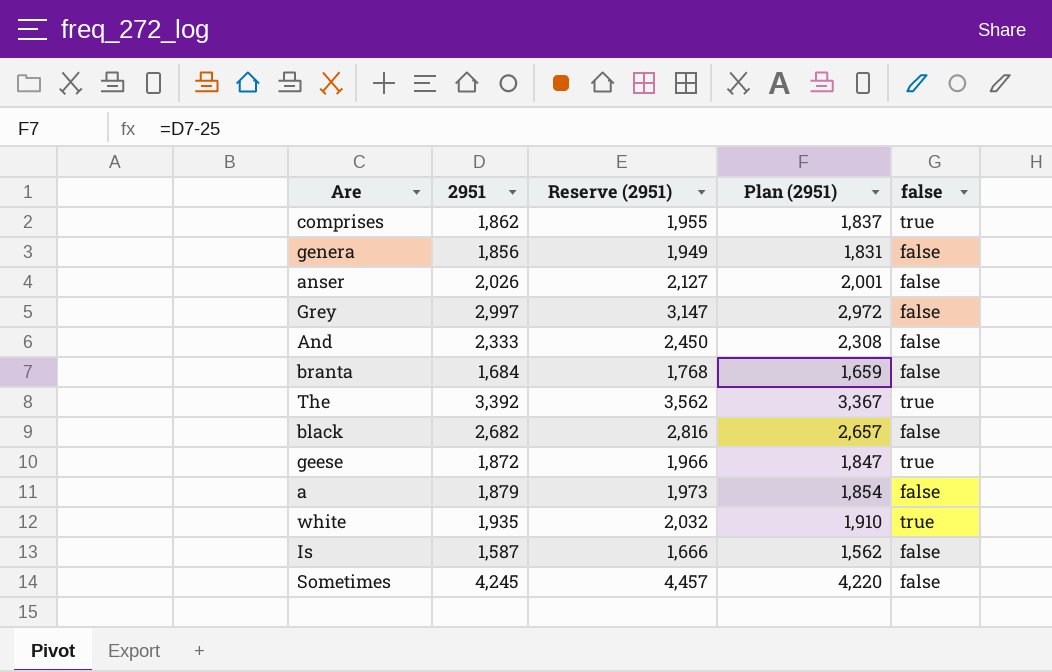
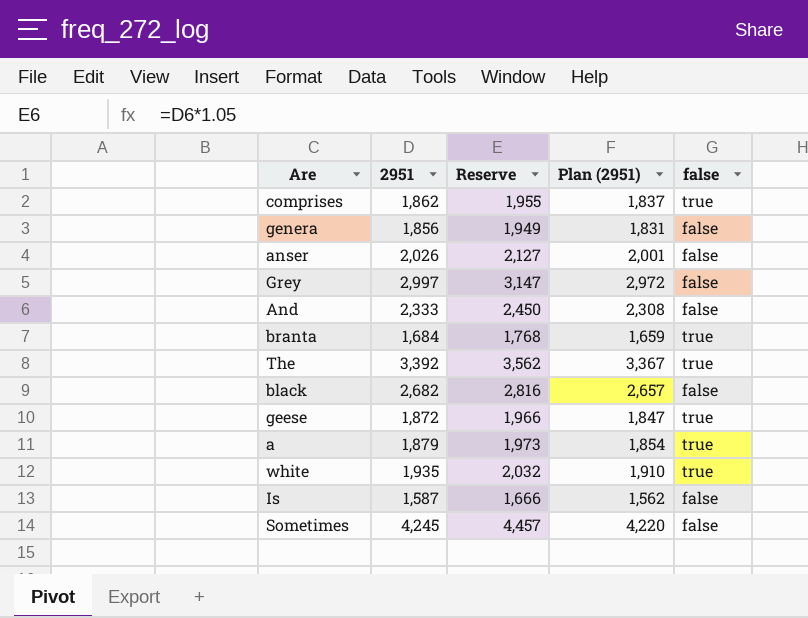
column name: Reserve (2951) -> Reserve
branta | false: false -> true
a | false: false -> true

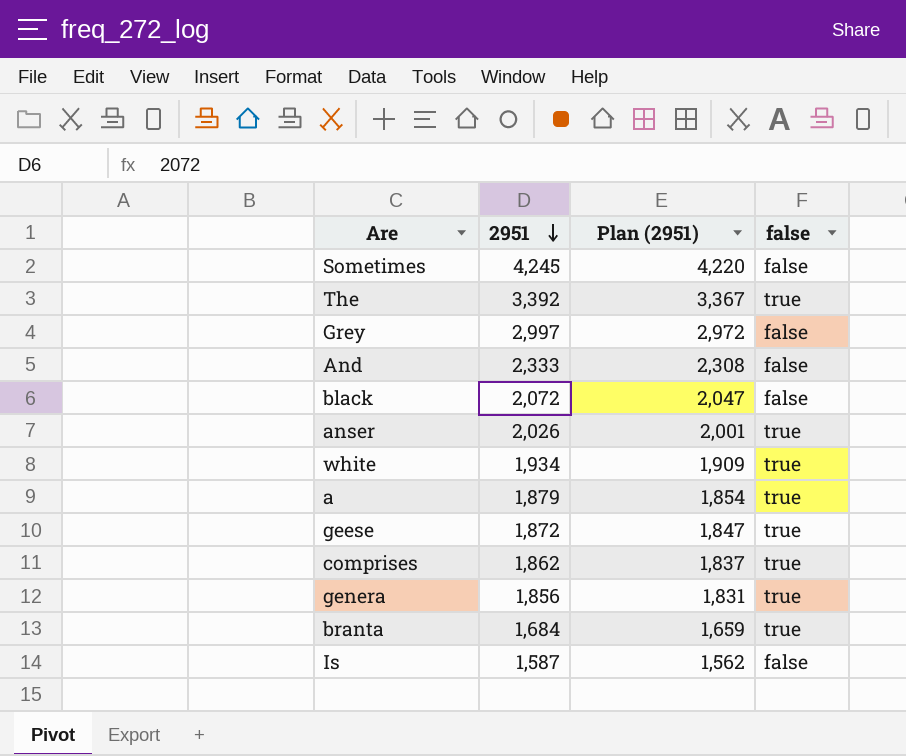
row order: none -> 2951 descending
column Reserve | formula: [2951] * 1.05 -> none
black | 2951: 2,682 -> 2,072
black | Plan (2951): 2,657 -> 2,047
anser | false: false -> true
white | 2951: 1,935 -> 1,934
white | Plan (2951): 1,910 -> 1,909
genera | false: false -> true

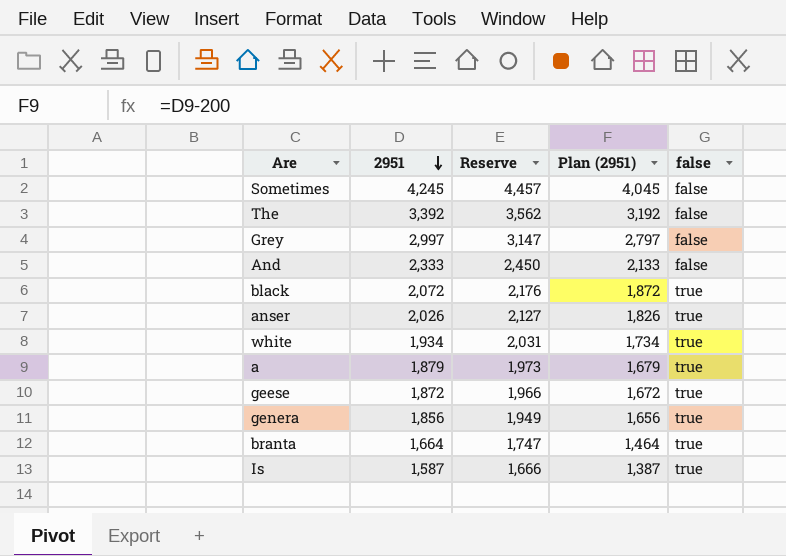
column Reserve | formula: none -> [2951] * 1.05
column Plan (2951) | formula: [2951] - 25 -> [2951] - 200
row comprises: 1,862 | 1,837 | true -> none
The | false: true -> false
black | false: false -> true
branta | 2951: 1,684 -> 1,664
Is | false: false -> true

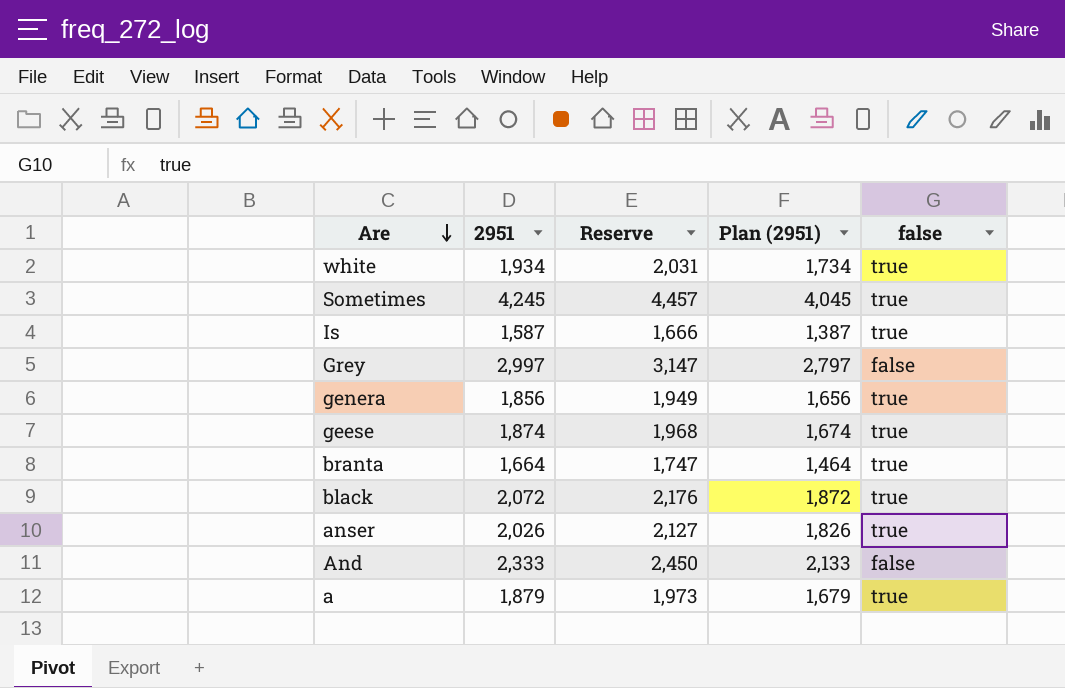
row order: 2951 descending -> Are descending
row The: 3,392 | 3,562 | 3,192 | false -> none
Sometimes | false: false -> true
geese | 2951: 1,872 -> 1,874
geese | Reserve: 1,966 -> 1,968
geese | Plan (2951): 1,672 -> 1,674

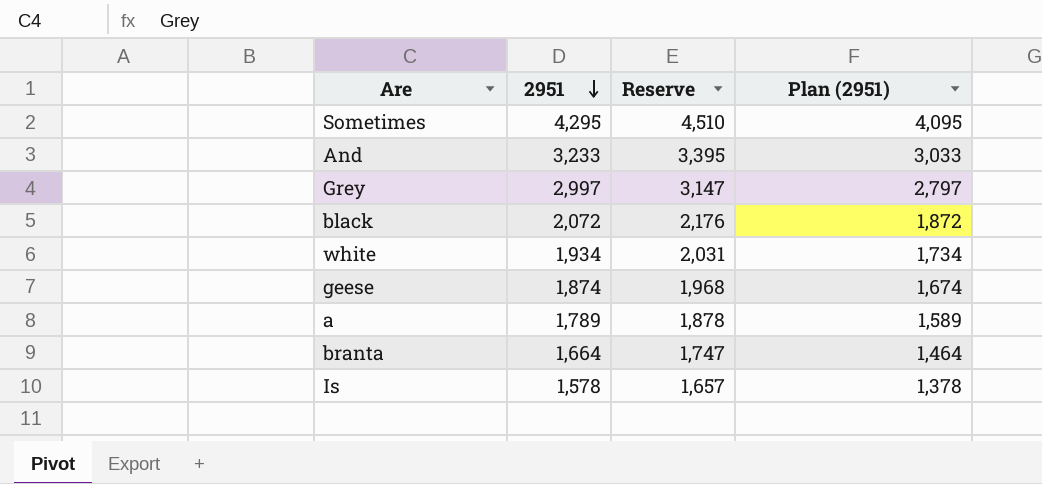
row order: Are descending -> 2951 descending
column false | position: 5 -> none
row genera: 1,856 | 1,949 | 1,656 | true -> none
row anser: 2,026 | 2,127 | 1,826 | true -> none
Sometimes | 2951: 4,245 -> 4,295
Sometimes | Reserve: 4,457 -> 4,510
Sometimes | Plan (2951): 4,045 -> 4,095
And | 2951: 2,333 -> 3,233
And | Reserve: 2,450 -> 3,395
And | Plan (2951): 2,133 -> 3,033
a | 2951: 1,879 -> 1,789
a | Reserve: 1,973 -> 1,878
a | Plan (2951): 1,679 -> 1,589
Is | 2951: 1,587 -> 1,578
Is | Reserve: 1,666 -> 1,657
Is | Plan (2951): 1,387 -> 1,378

